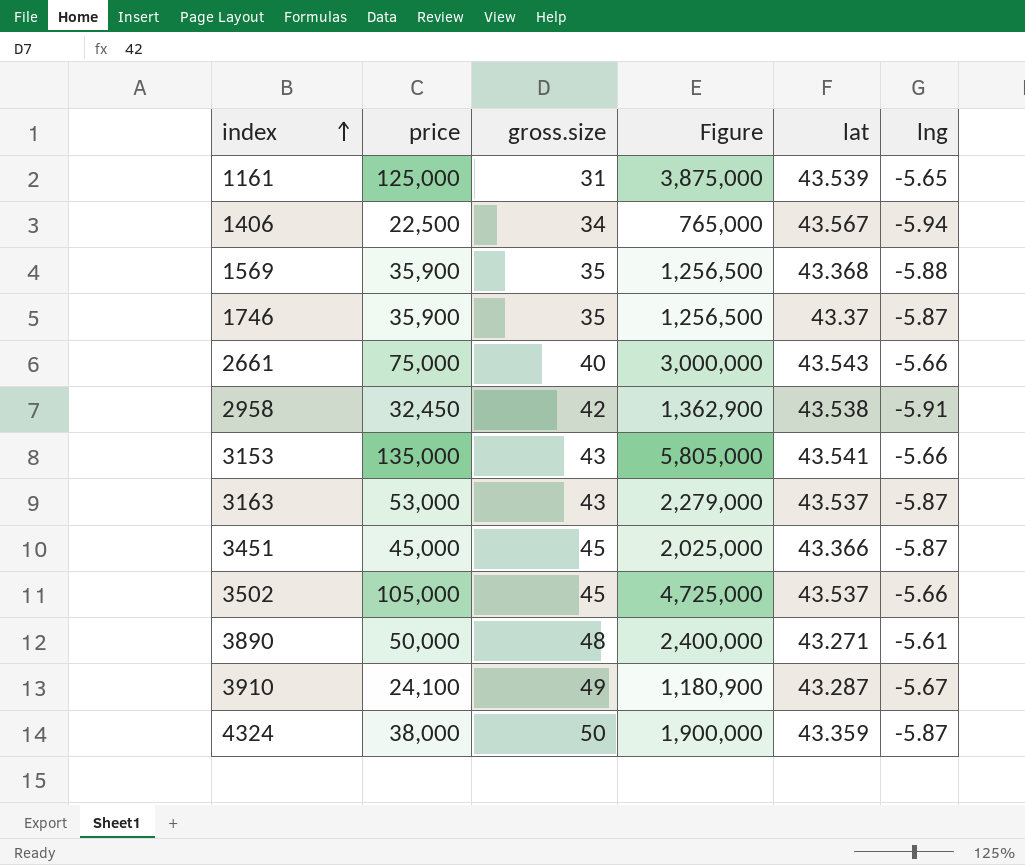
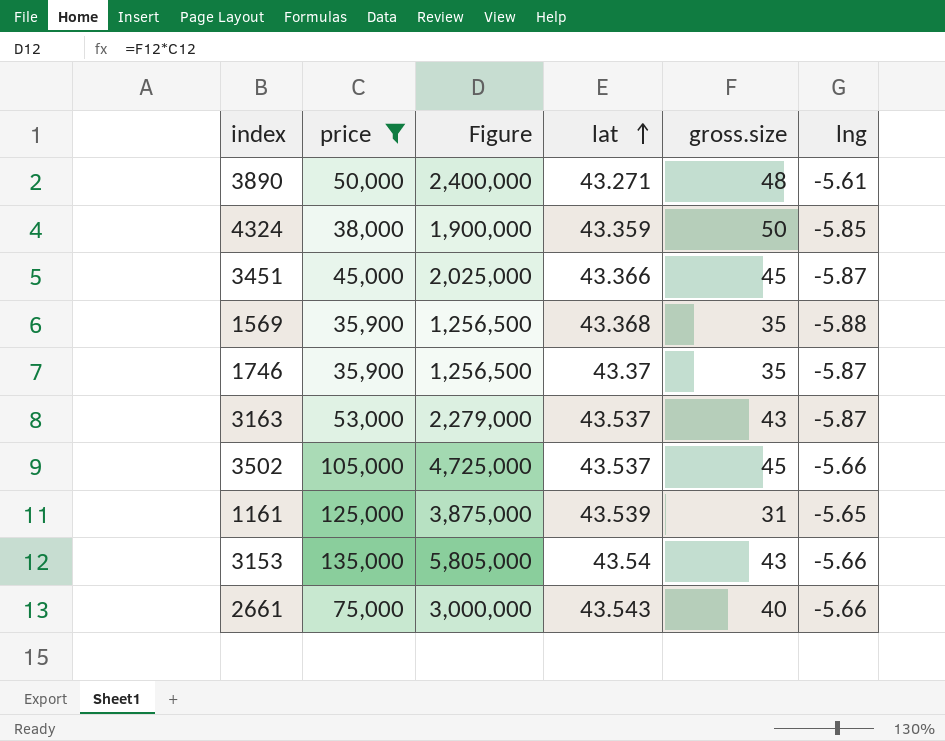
filter: none -> price >= 35,900
row order: index ascending -> lat ascending
column gross.size | position: 3 -> 5
4324 | lng: -5.87 -> -5.85
3153 | lat: 43.541 -> 43.54

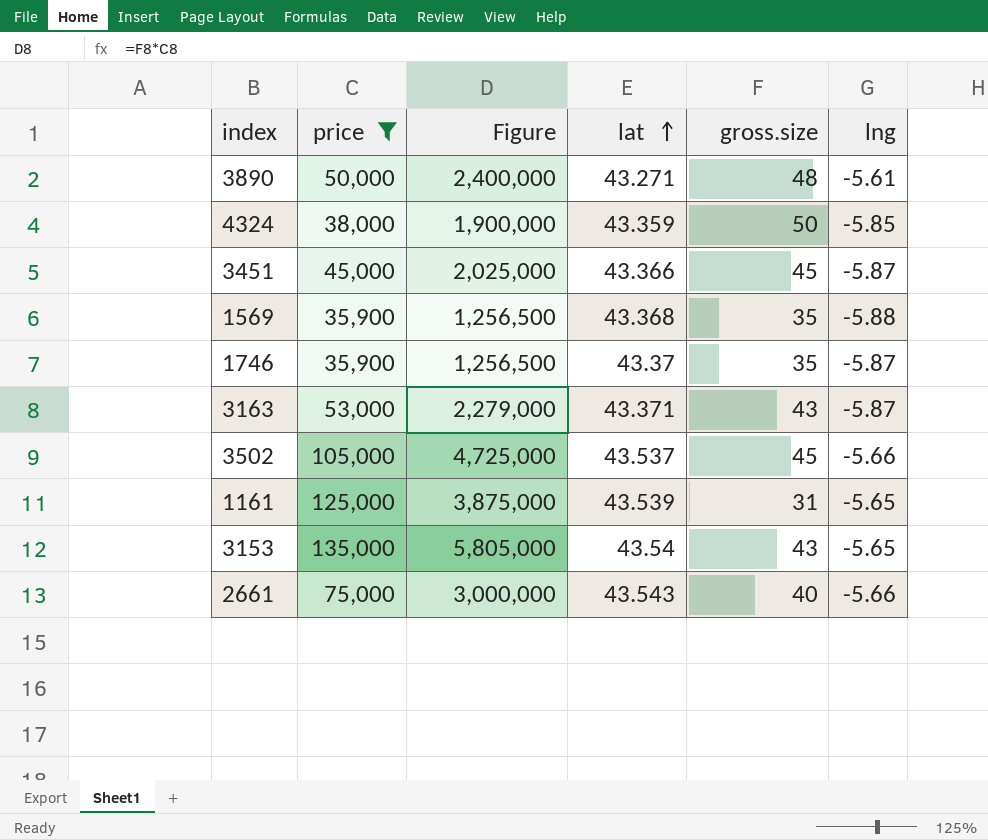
3163 | lat: 43.537 -> 43.371
3153 | lng: -5.66 -> -5.65

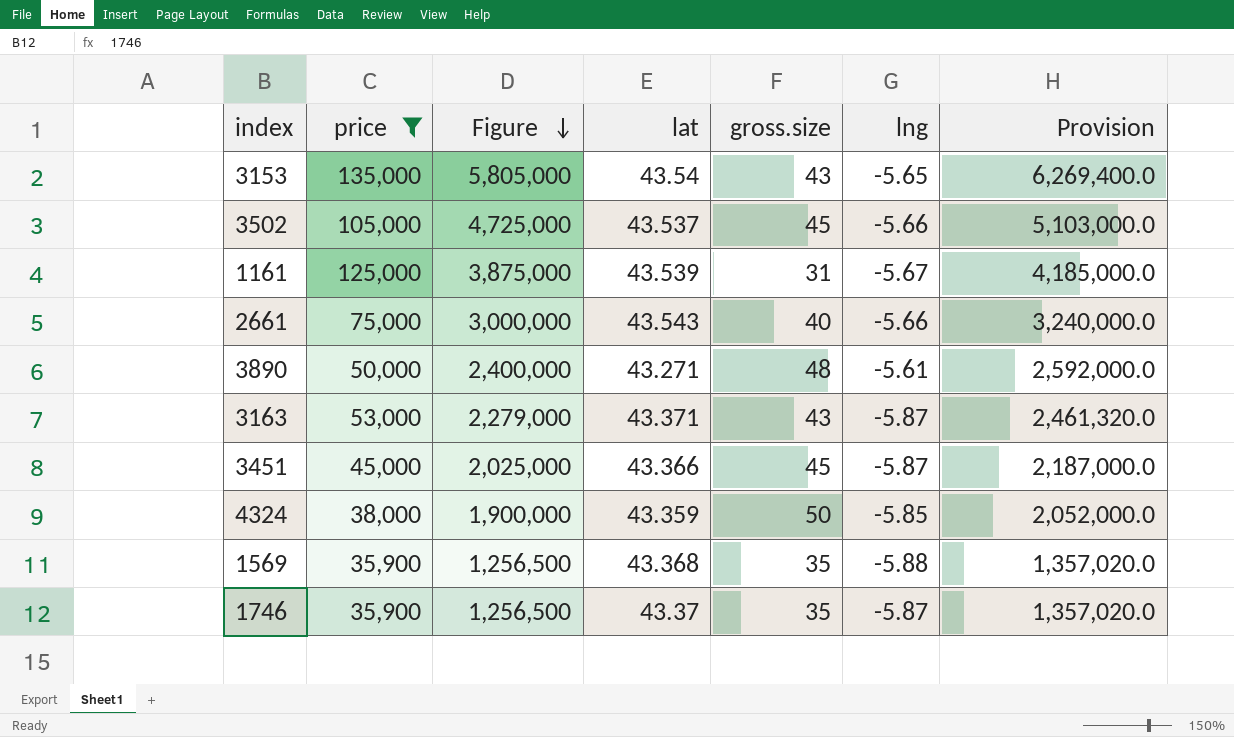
row order: lat ascending -> Figure descending
column Provision | formula: none -> [Figure] * 1.08
1161 | lng: -5.65 -> -5.67

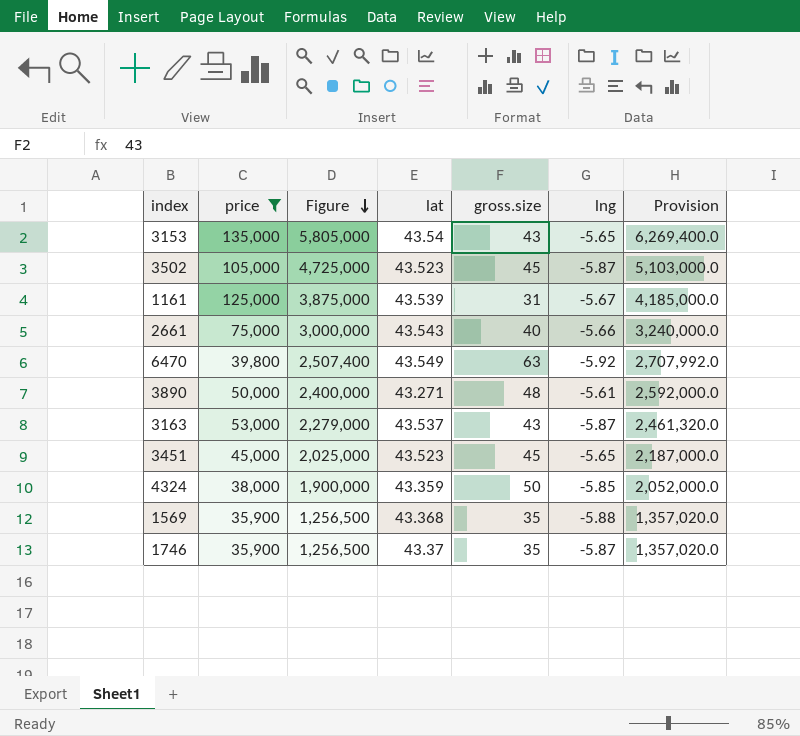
3502 | lat: 43.537 -> 43.523
3502 | lng: -5.66 -> -5.87
row 6470: none -> 39,800 | 2,507,400 | 43.549 | 63 | -5.92 | 2,707,992.0
3163 | lat: 43.371 -> 43.537
3451 | lat: 43.366 -> 43.523
3451 | lng: -5.87 -> -5.65

